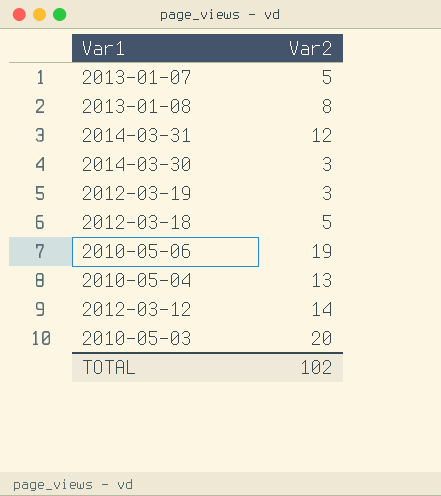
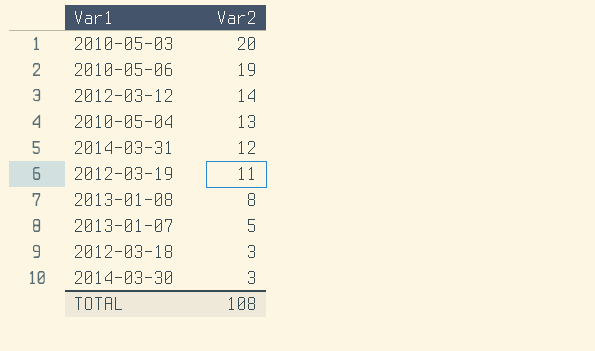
row order: none -> Var2 descending
2012-03-19 | Var2: 3 -> 11
2012-03-18 | Var2: 5 -> 3
TOTAL | Var2: 102 -> 108

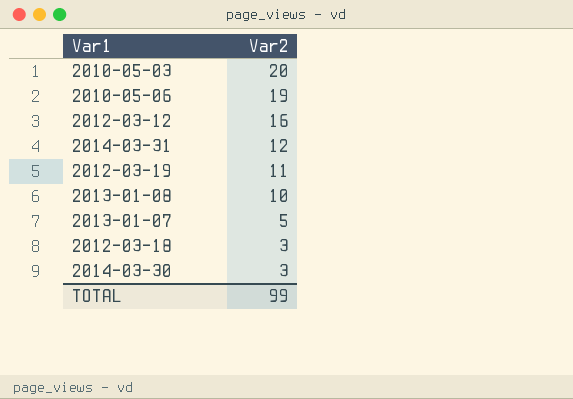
row 2010-05-04: 13 -> none
2012-03-12 | Var2: 14 -> 16
2013-01-08 | Var2: 8 -> 10
TOTAL | Var2: 108 -> 99

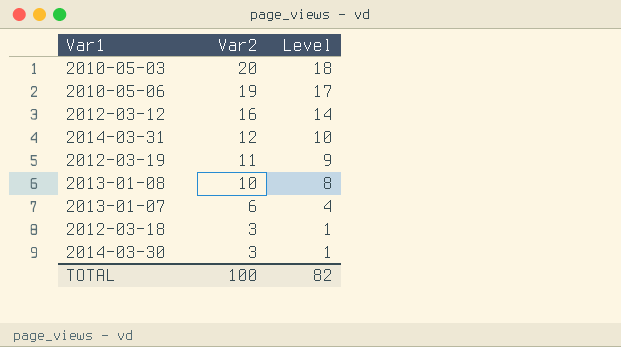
column Level | formula: none -> [Var2] - 2
2013-01-07 | Var2: 5 -> 6
TOTAL | Var2: 99 -> 100

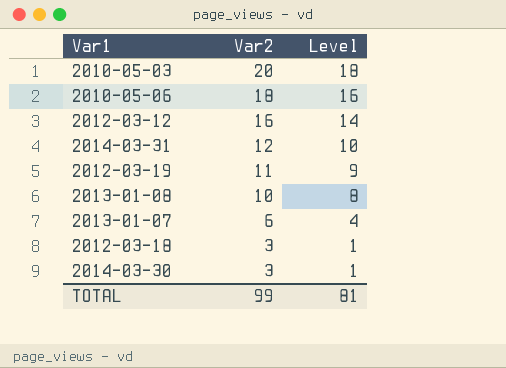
2010-05-06 | Var2: 19 -> 18
2010-05-06 | Level: 17 -> 16
TOTAL | Var2: 100 -> 99
TOTAL | Level: 82 -> 81

